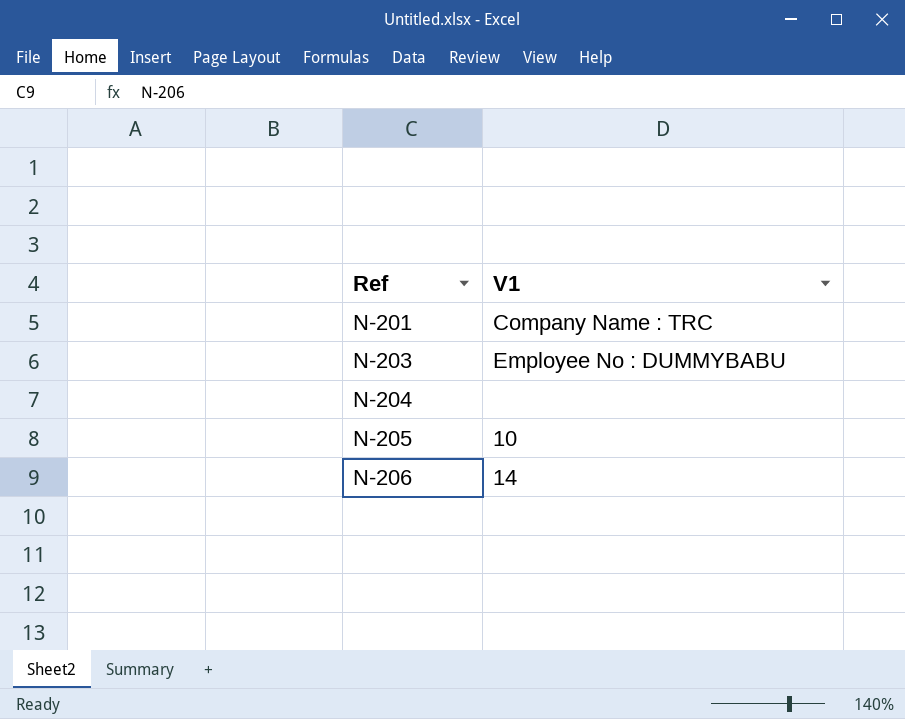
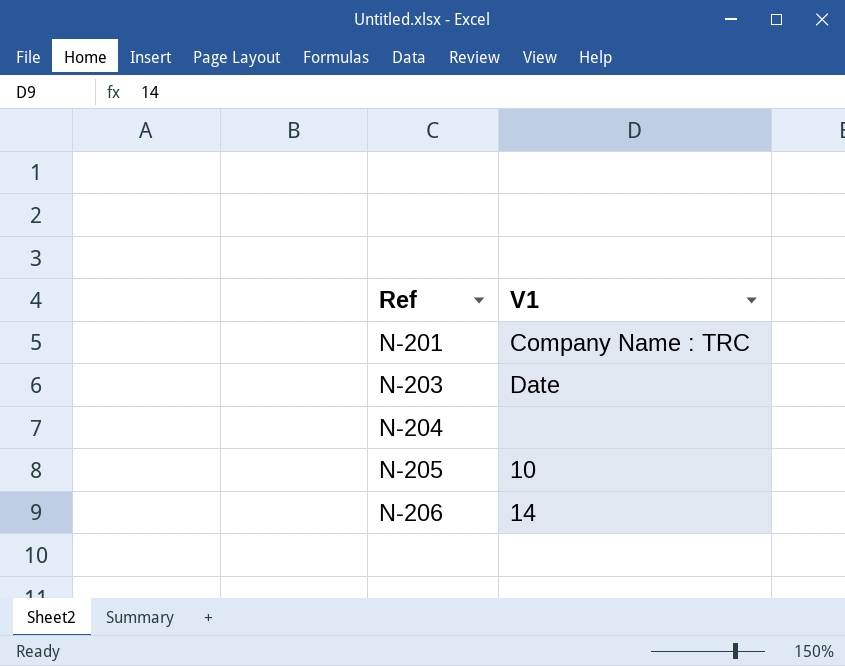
N-203 | V1: Employee No : DUMMYBABU -> Date

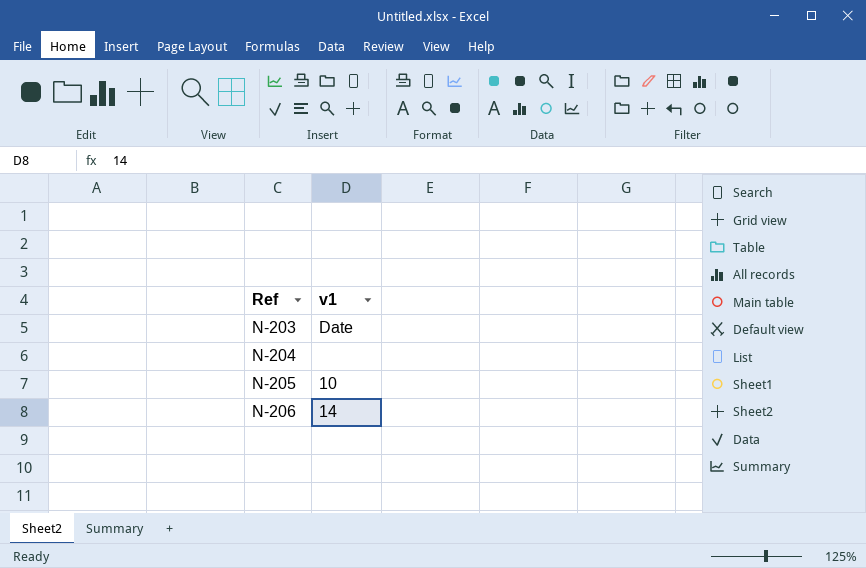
column name: V1 -> v1
row N-201: Company Name : TRC -> none

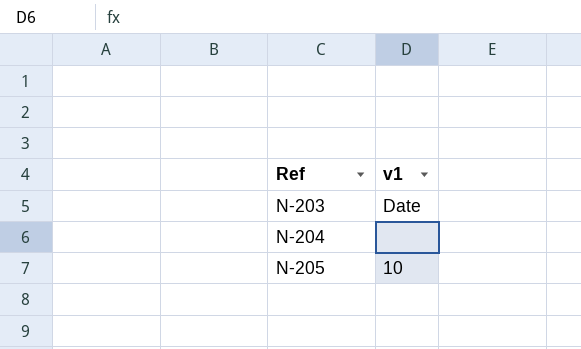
row N-206: 14 -> none

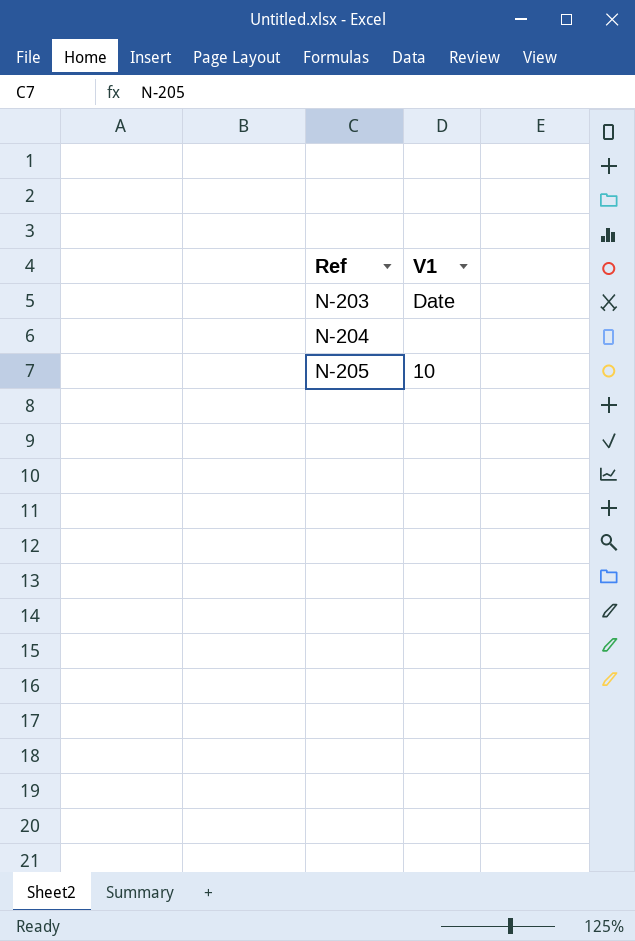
column name: v1 -> V1

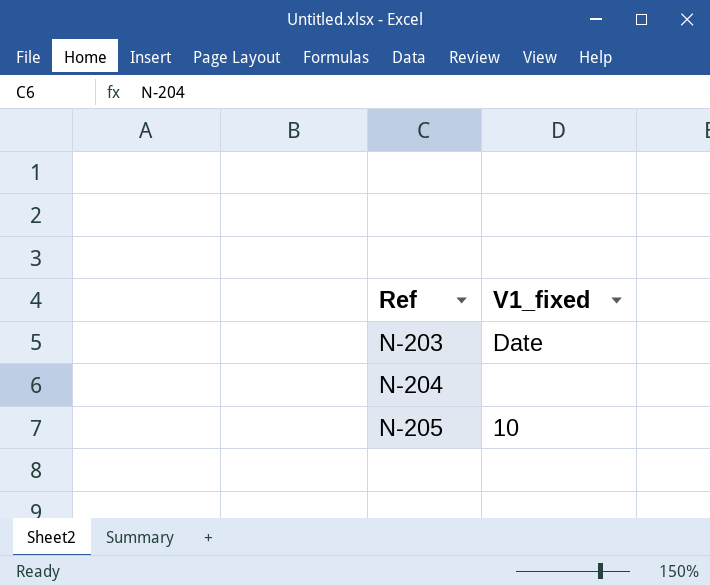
column name: V1 -> V1_fixed

